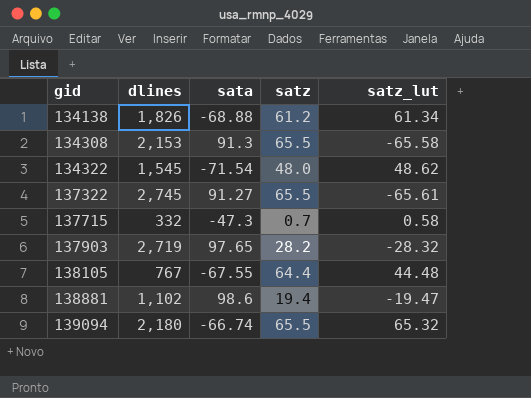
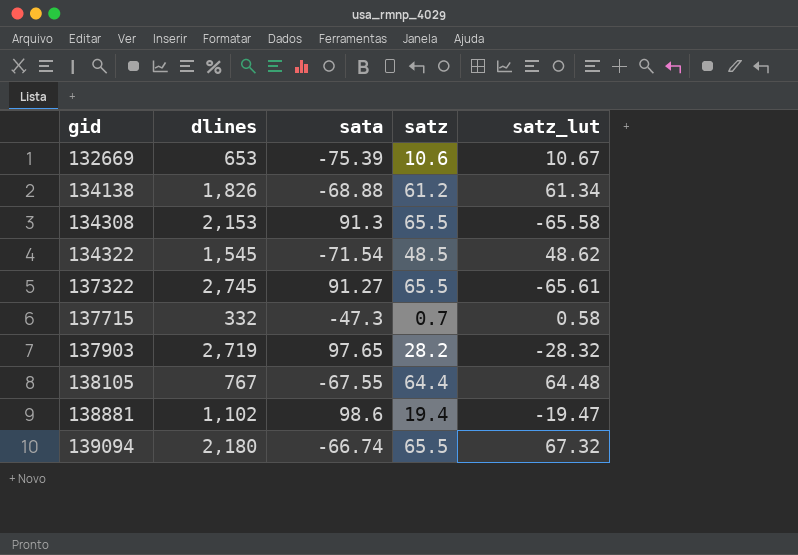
row 132669: none -> 653 | -75.39 | 10.6 | 10.67
134322 | satz: 48.0 -> 48.5
138105 | satz_lut: 44.48 -> 64.48
139094 | satz_lut: 65.32 -> 67.32

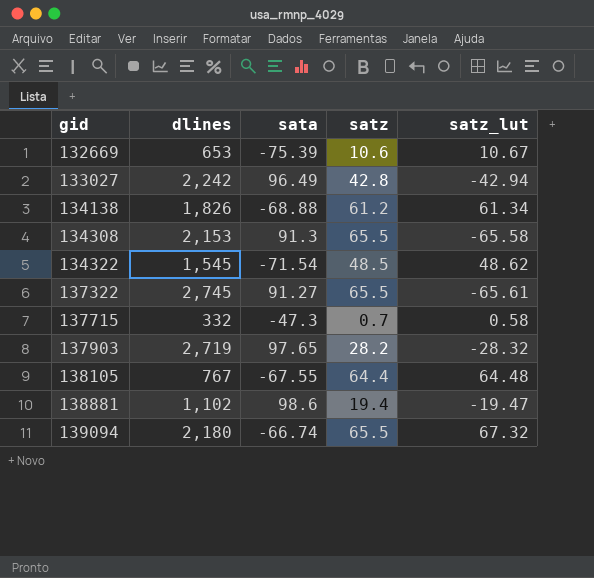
row 133027: none -> 2,242 | 96.49 | 42.8 | -42.94

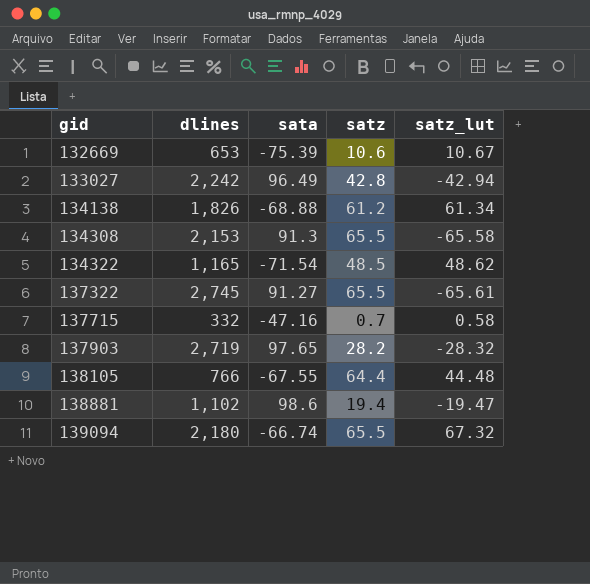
134322 | dlines: 1,545 -> 1,165
137715 | sata: -47.3 -> -47.16
138105 | dlines: 767 -> 766
138105 | satz_lut: 64.48 -> 44.48

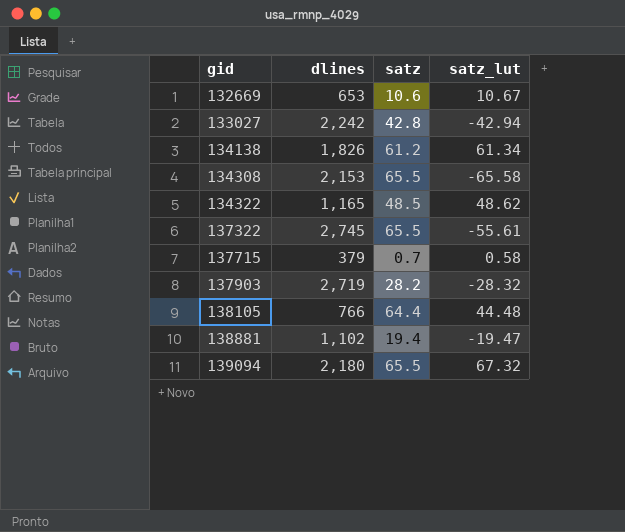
column sata | position: 3 -> none
137322 | satz_lut: -65.61 -> -55.61
137715 | dlines: 332 -> 379

